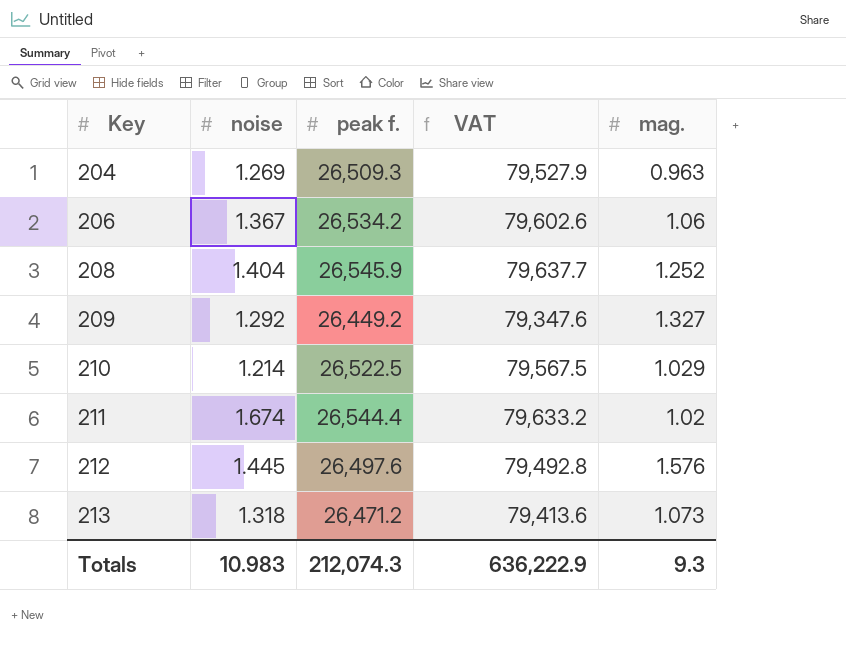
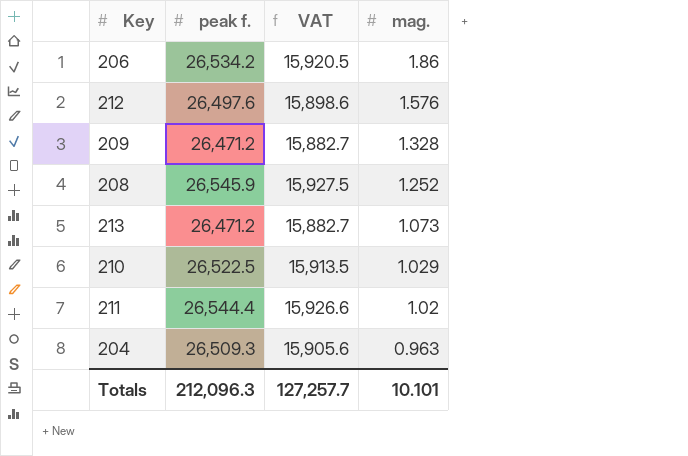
row order: Key ascending -> mag. descending
column noise | position: 2 -> none
column VAT | formula: [peak f.] * 3 -> [peak f.] * 0.6
206 | mag.: 1.06 -> 1.86
209 | peak f.: 26,449.2 -> 26,471.2
209 | mag.: 1.327 -> 1.328
Totals | peak f.: 212,074.3 -> 212,096.3
Totals | VAT: 636,222.9 -> 127,257.7
Totals | mag.: 9.3 -> 10.101

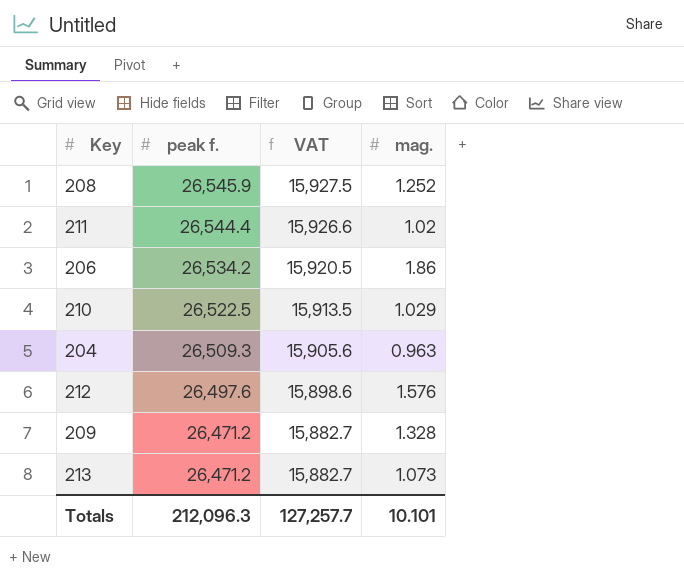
row order: mag. descending -> peak f. descending

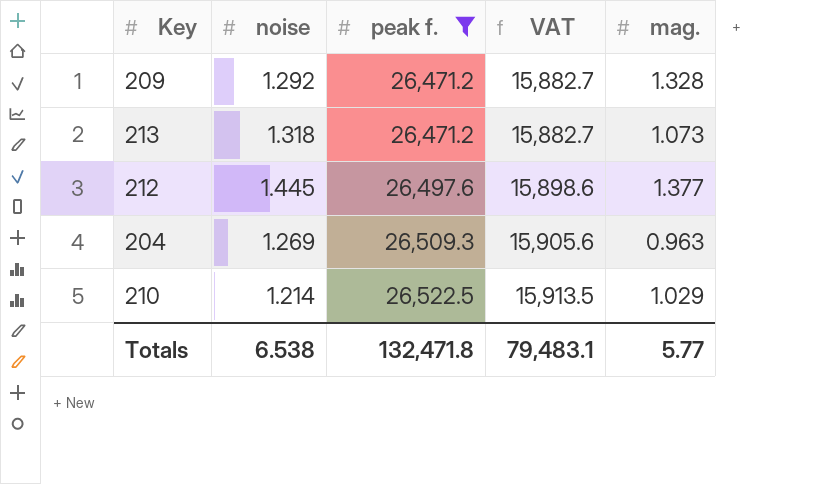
filter: none -> peak f. <= 26,522.5
row order: peak f. descending -> peak f. ascending
column noise | position: none -> 2
212 | mag.: 1.576 -> 1.377
Totals | peak f.: 212,096.3 -> 132,471.8
Totals | VAT: 127,257.7 -> 79,483.1
Totals | mag.: 10.101 -> 5.77

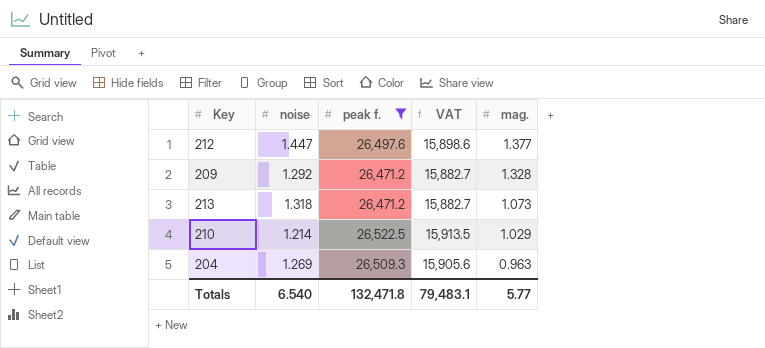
row order: peak f. ascending -> mag. descending
212 | noise: 1.445 -> 1.447
Totals | noise: 6.538 -> 6.540

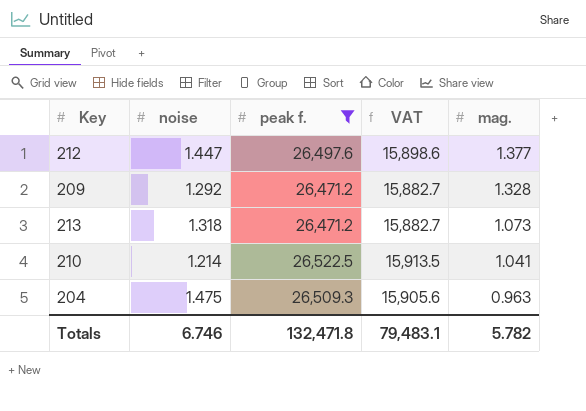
210 | mag.: 1.029 -> 1.041
204 | noise: 1.269 -> 1.475
Totals | noise: 6.540 -> 6.746
Totals | mag.: 5.77 -> 5.782

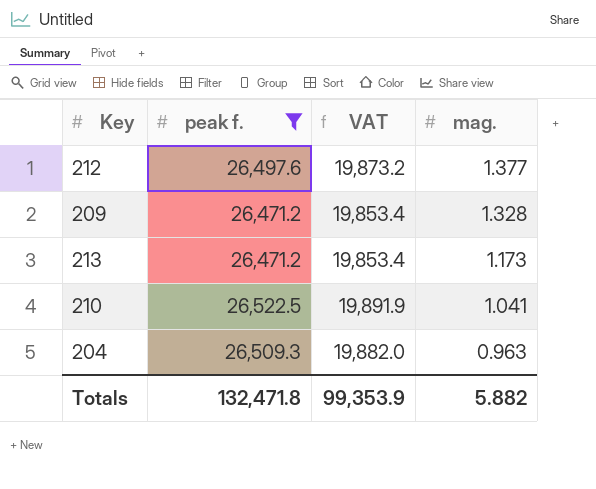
column noise | position: 2 -> none
column VAT | formula: [peak f.] * 0.6 -> [peak f.] * 0.75
213 | mag.: 1.073 -> 1.173
Totals | VAT: 79,483.1 -> 99,353.9
Totals | mag.: 5.782 -> 5.882

